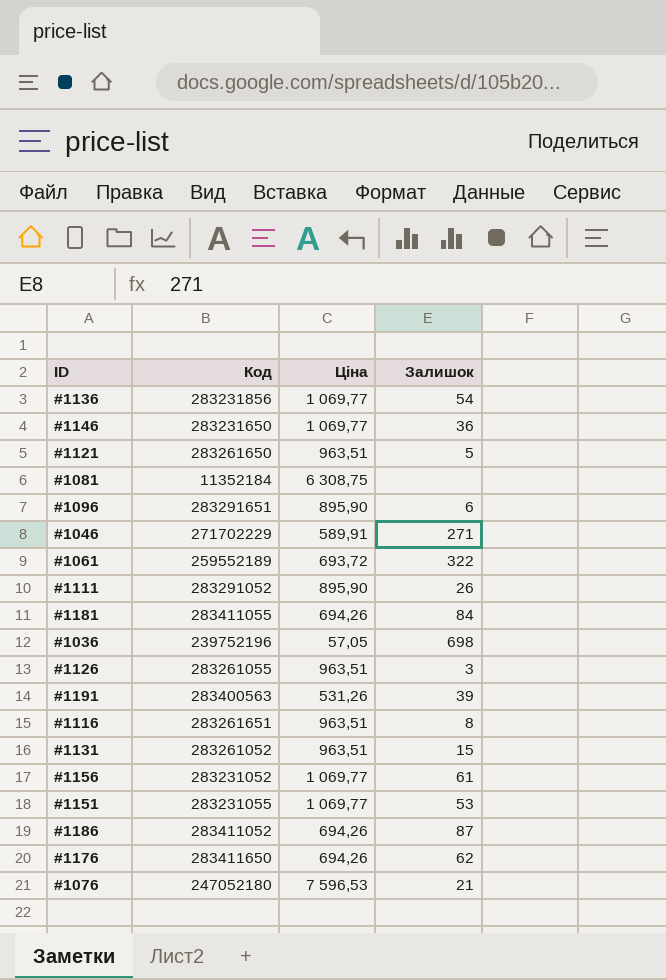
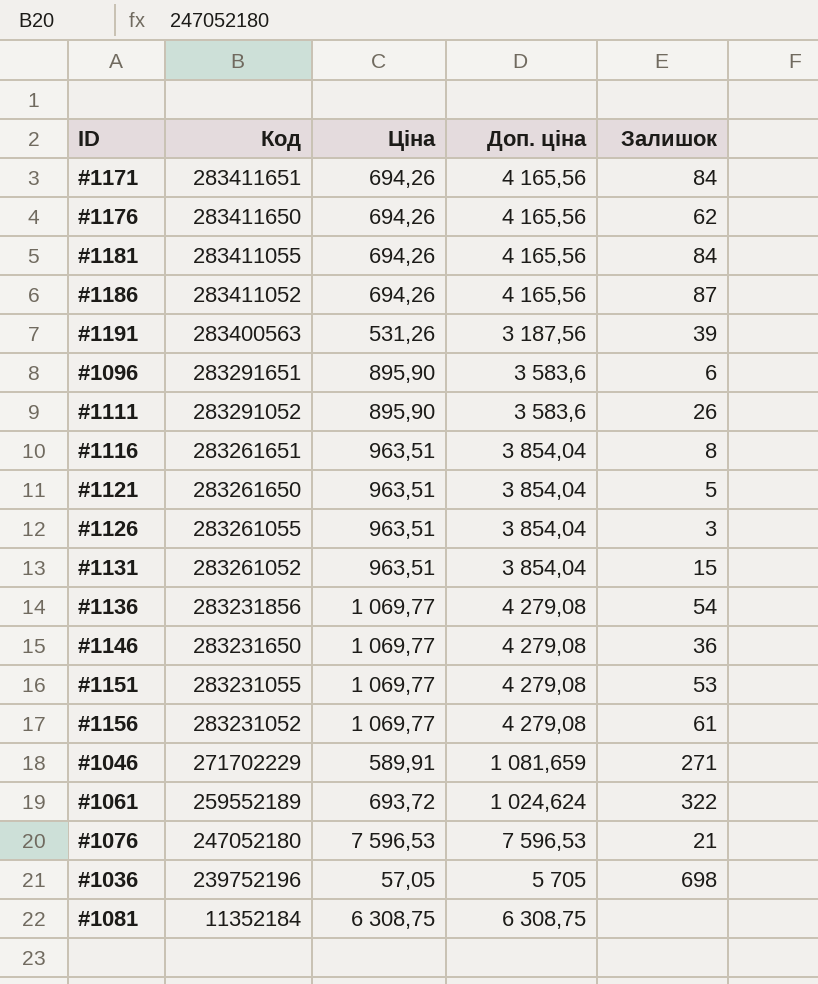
row order: none -> Код descending
column Доп. ціна | position: none -> 4
row #1171: none -> 283411651 | 694,26 | 4 165,56 | 84

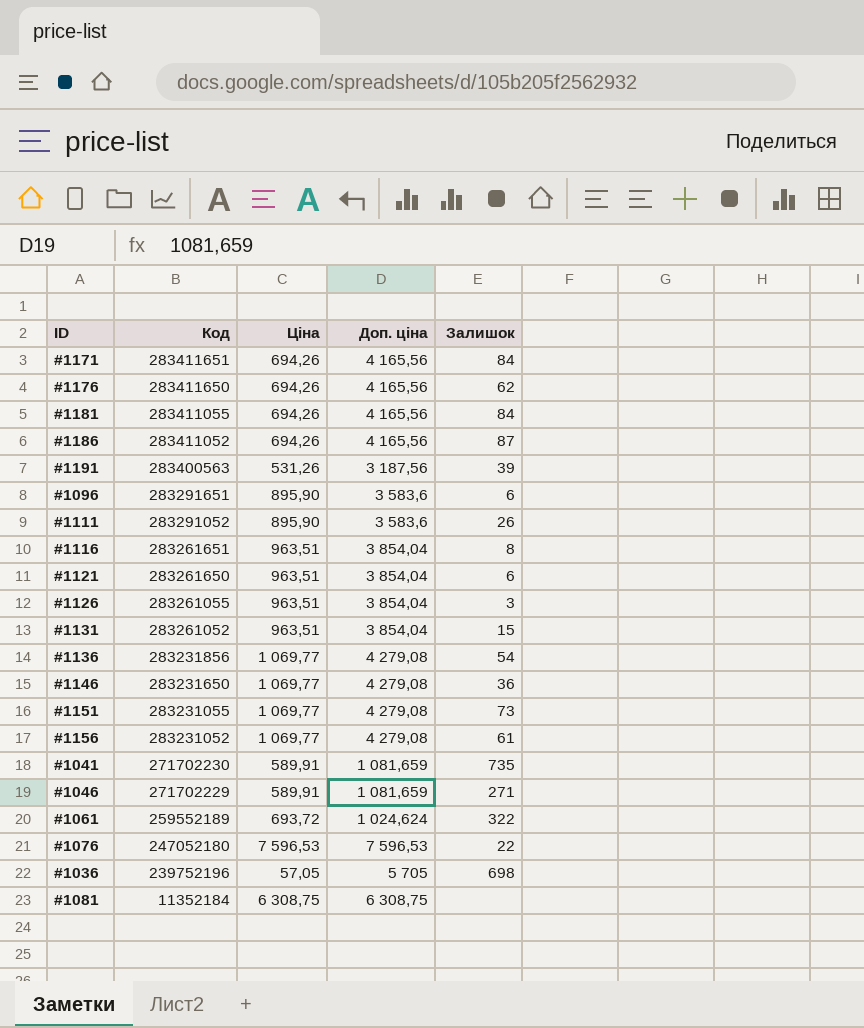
#1121 | Залишок: 5 -> 6
#1151 | Залишок: 53 -> 73
row #1041: none -> 271702230 | 589,91 | 1 081,659 | 735
#1076 | Залишок: 21 -> 22

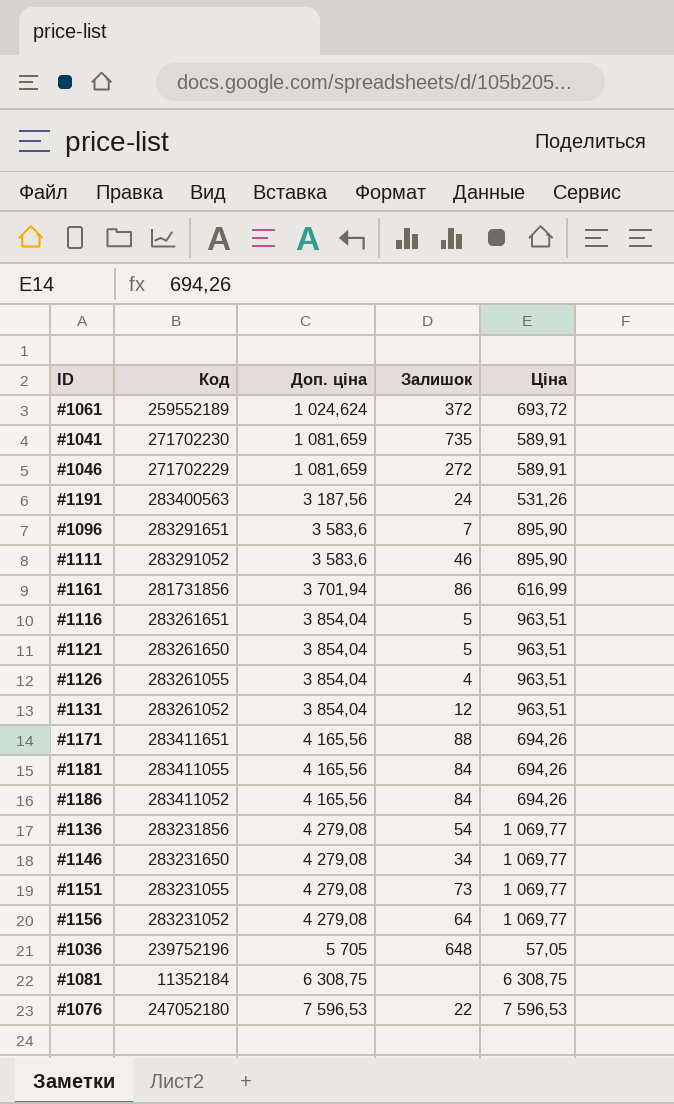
row order: Код descending -> Доп. ціна ascending
column Ціна | position: 3 -> 5
row #1176: 283411650 | 694,26 | 4 165,56 | 62 -> none
#1061 | Залишок: 322 -> 372
#1046 | Залишок: 271 -> 272
#1191 | Залишок: 39 -> 24
#1096 | Залишок: 6 -> 7
#1111 | Залишок: 26 -> 46
row #1161: none -> 281731856 | 3 701,94 | 86 | 616,99
#1116 | Залишок: 8 -> 5
#1121 | Залишок: 6 -> 5
#1126 | Залишок: 3 -> 4
#1131 | Залишок: 15 -> 12
#1171 | Залишок: 84 -> 88
#1186 | Залишок: 87 -> 84
#1146 | Залишок: 36 -> 34
#1156 | Залишок: 61 -> 64
#1036 | Залишок: 698 -> 648

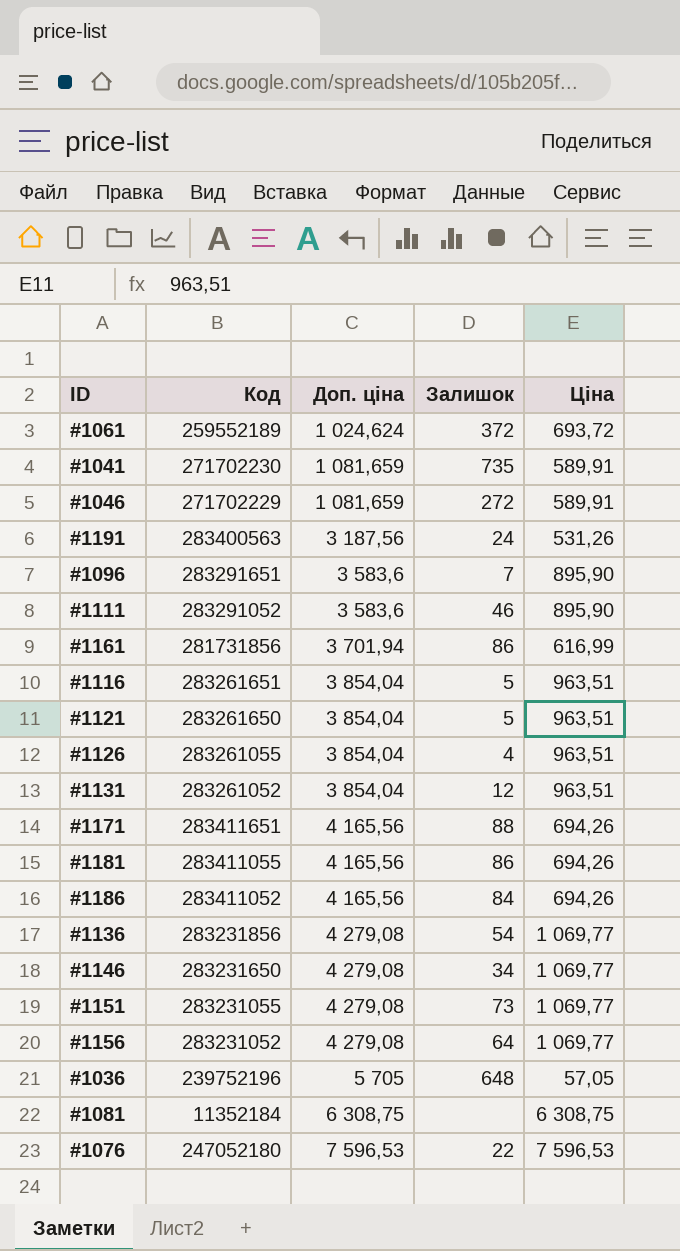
#1181 | Залишок: 84 -> 86

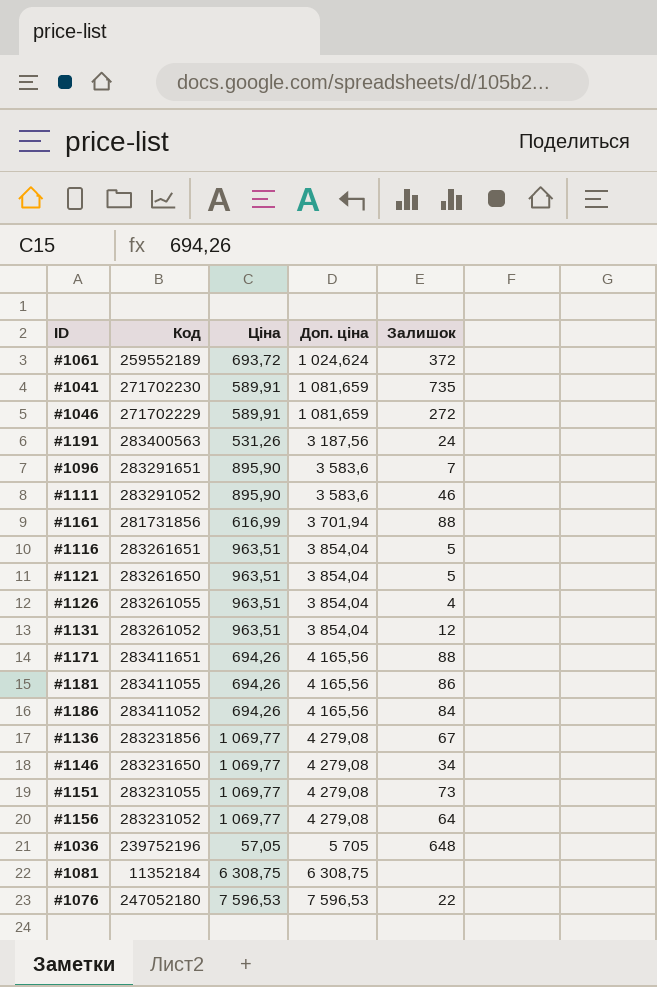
column Ціна | position: 5 -> 3
#1161 | Залишок: 86 -> 88
#1136 | Залишок: 54 -> 67

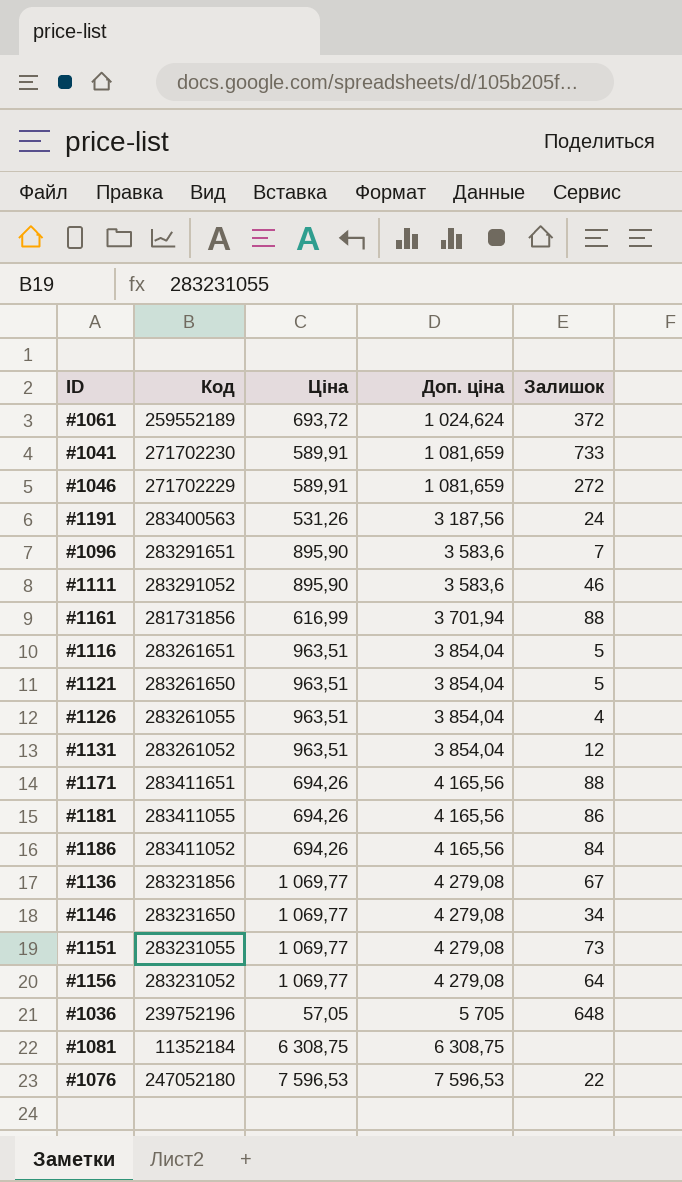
#1041 | Залишок: 735 -> 733

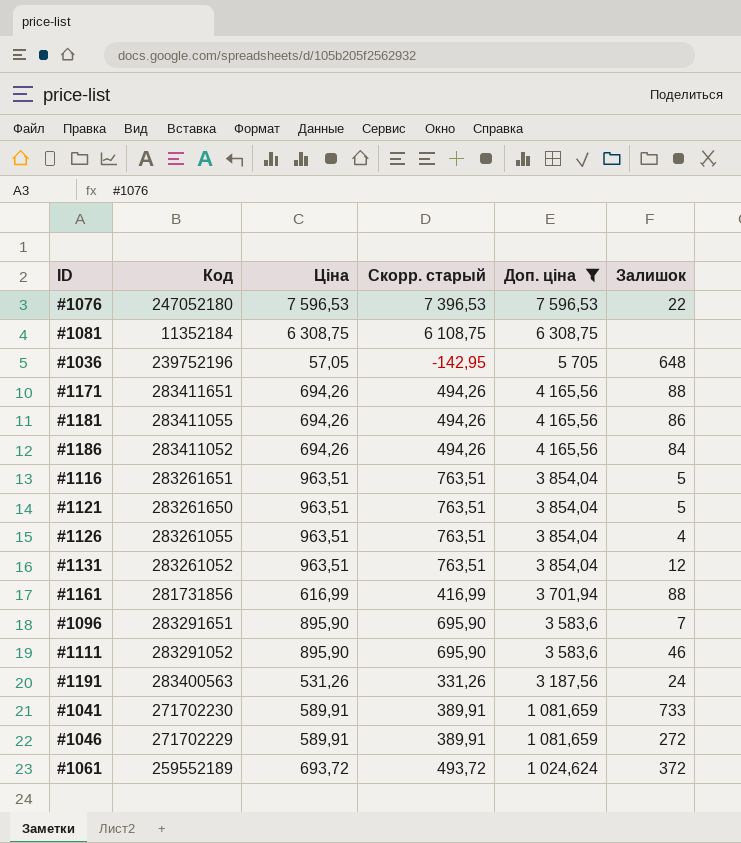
filter: none -> Доп. ціна != 4 279,08
row order: Доп. ціна ascending -> Доп. ціна descending
column Скорр. старый | formula: none -> [Ціна] - 200

